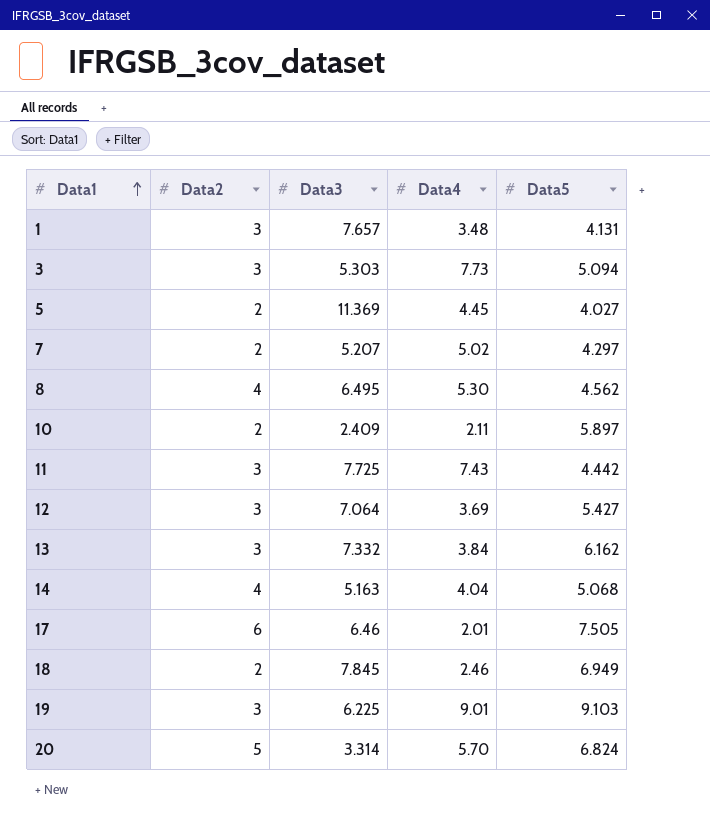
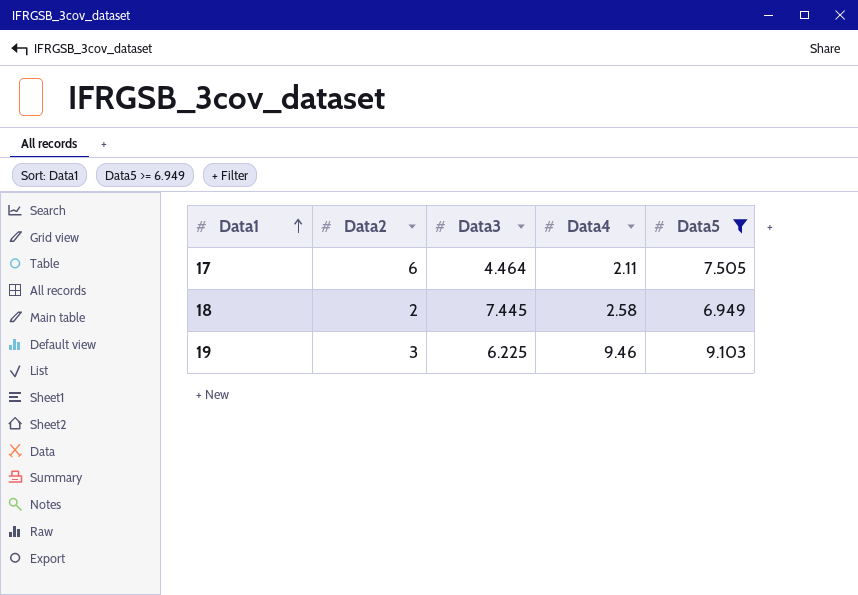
filter: none -> Data5 >= 6.949
17 | Data3: 6.46 -> 4.464
17 | Data4: 2.01 -> 2.11
18 | Data3: 7.845 -> 7.445
18 | Data4: 2.46 -> 2.58
19 | Data4: 9.01 -> 9.46

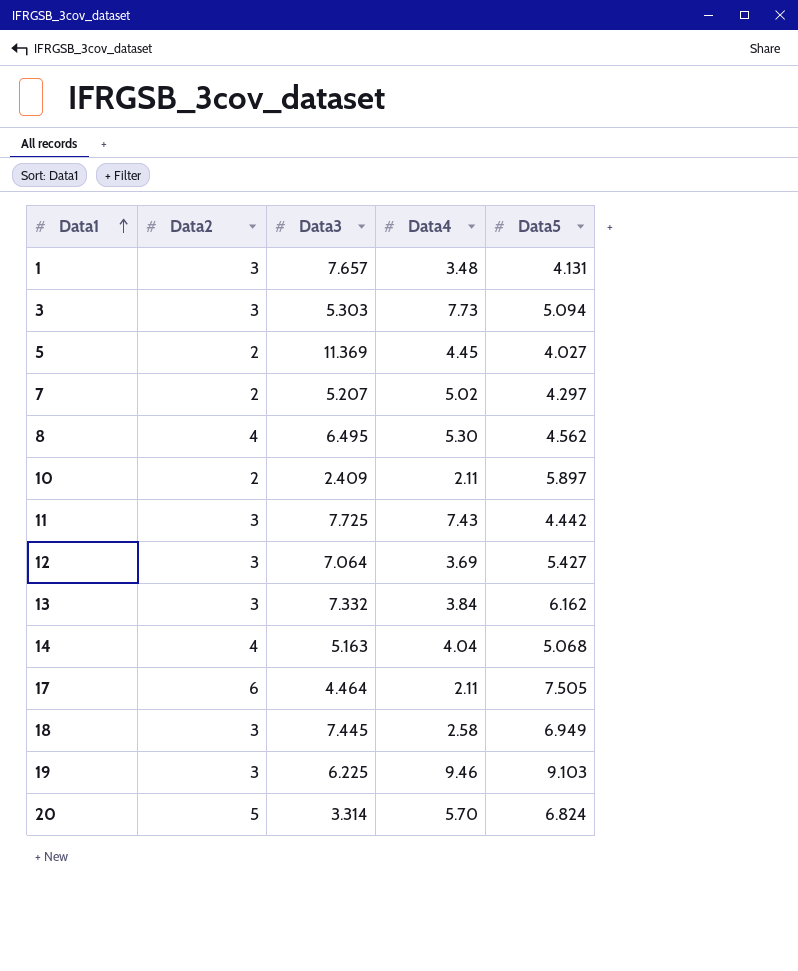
filter: Data5 >= 6.949 -> none
18 | Data2: 2 -> 3

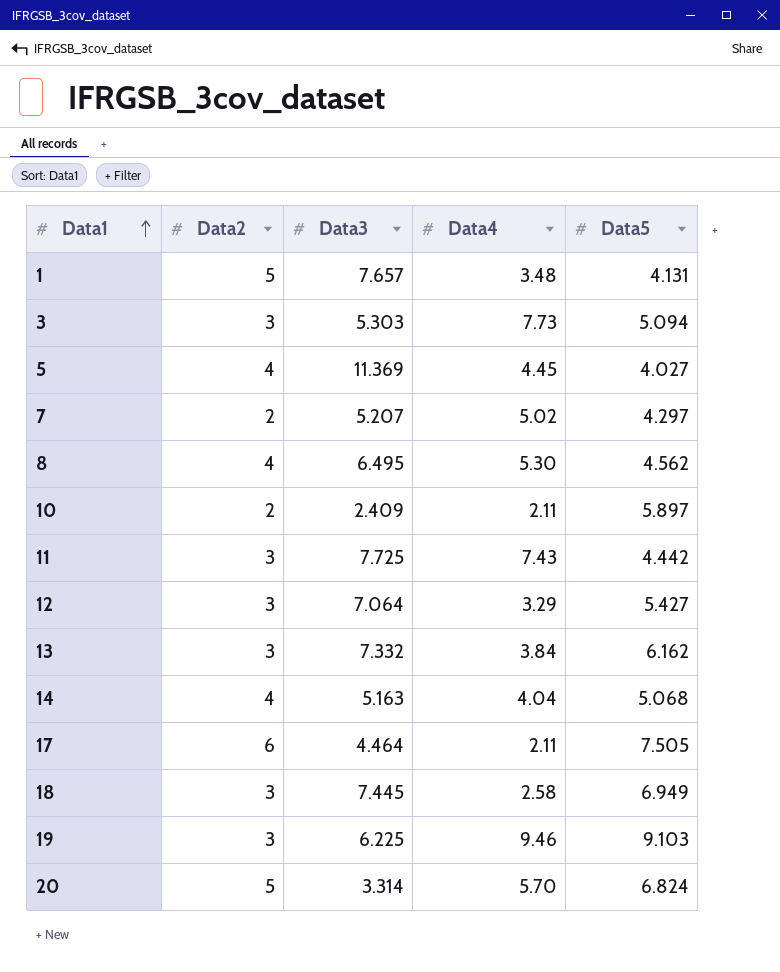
1 | Data2: 3 -> 5
5 | Data2: 2 -> 4
12 | Data4: 3.69 -> 3.29

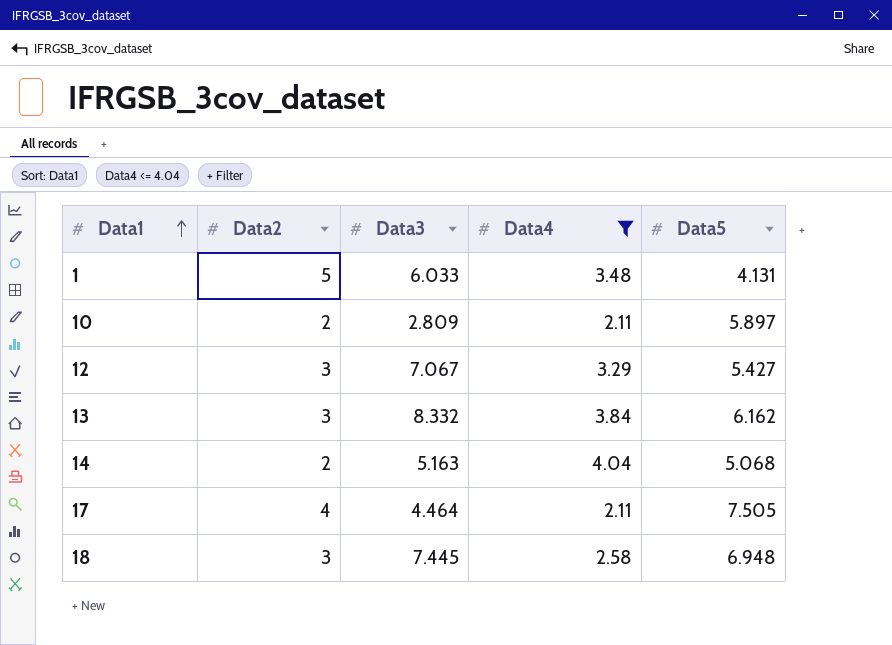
filter: none -> Data4 <= 4.04
1 | Data3: 7.657 -> 6.033
10 | Data3: 2.409 -> 2.809
12 | Data3: 7.064 -> 7.067
13 | Data3: 7.332 -> 8.332
14 | Data2: 4 -> 2
17 | Data2: 6 -> 4
18 | Data5: 6.949 -> 6.948

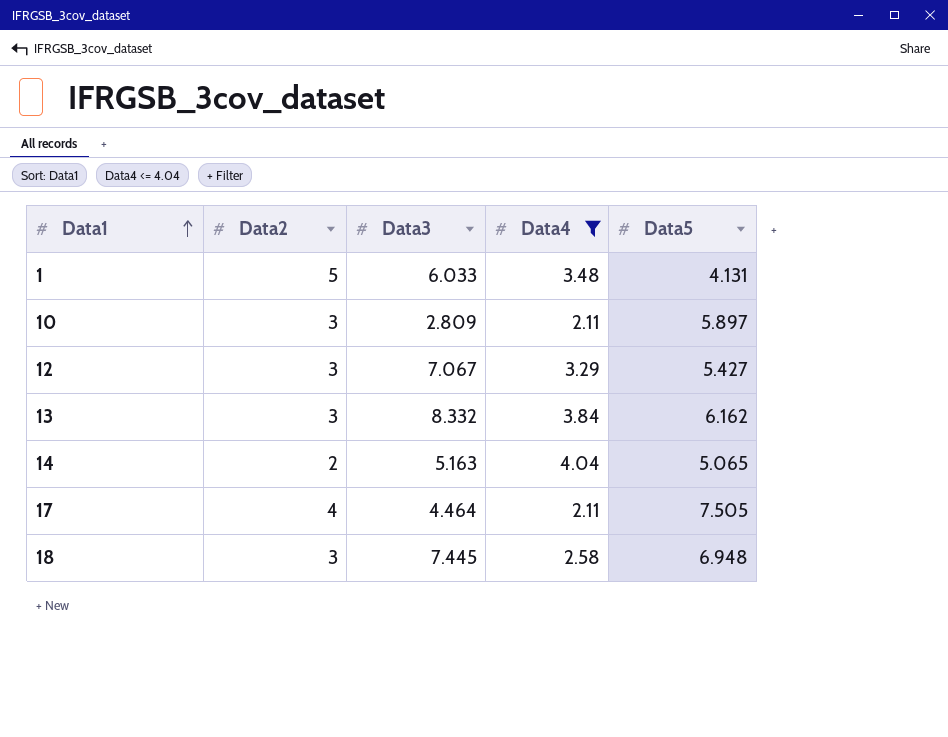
10 | Data2: 2 -> 3
14 | Data5: 5.068 -> 5.065

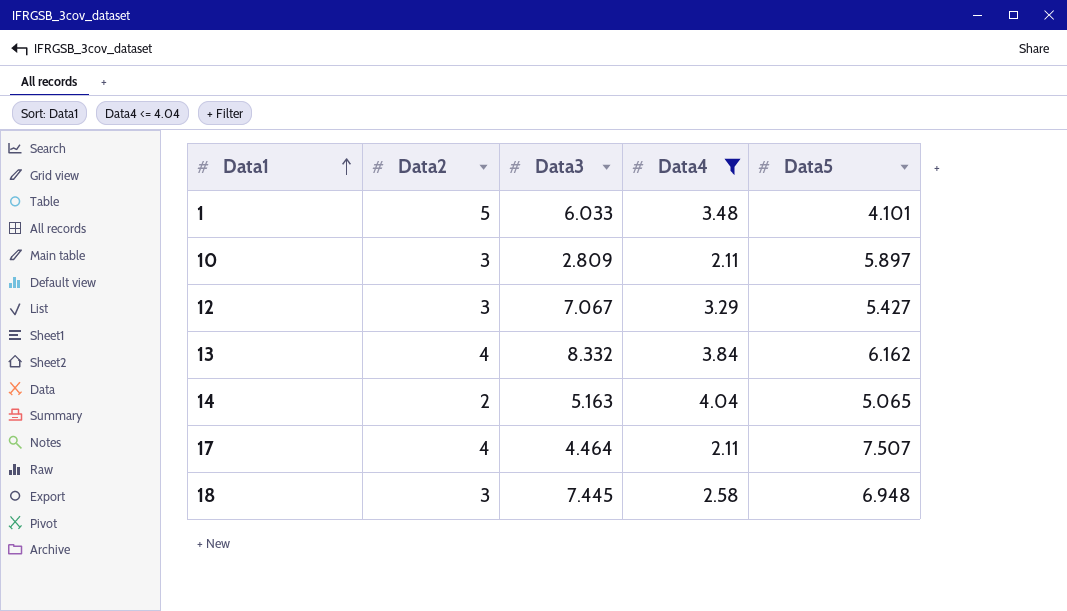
1 | Data5: 4.131 -> 4.101
13 | Data2: 3 -> 4
17 | Data5: 7.505 -> 7.507

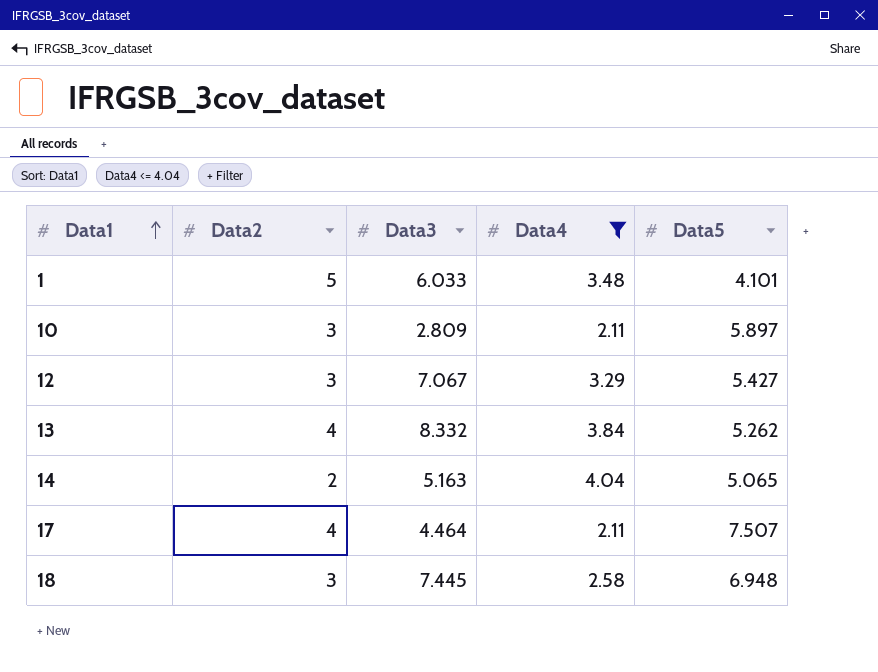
13 | Data5: 6.162 -> 5.262

